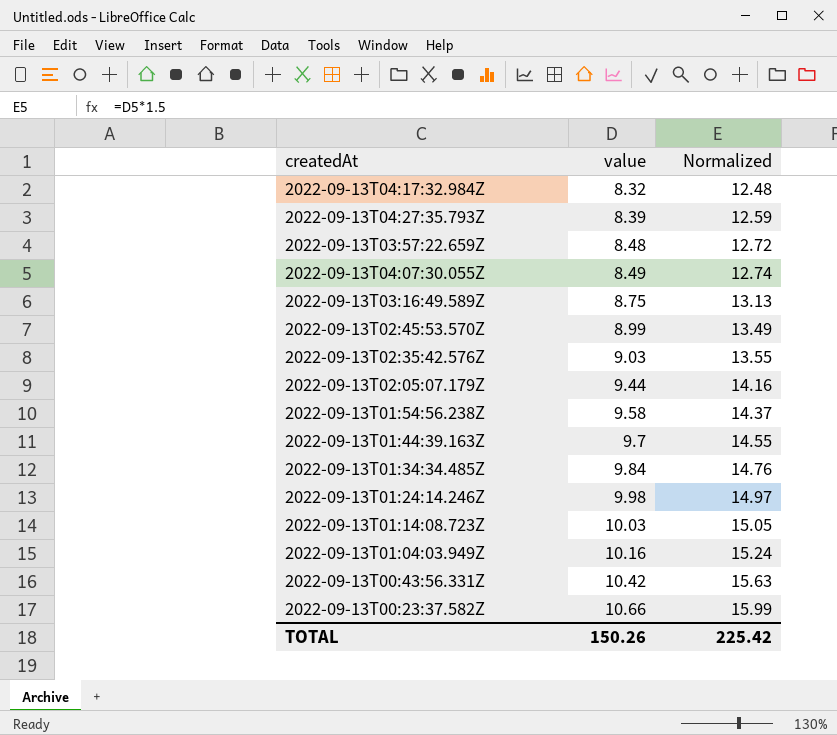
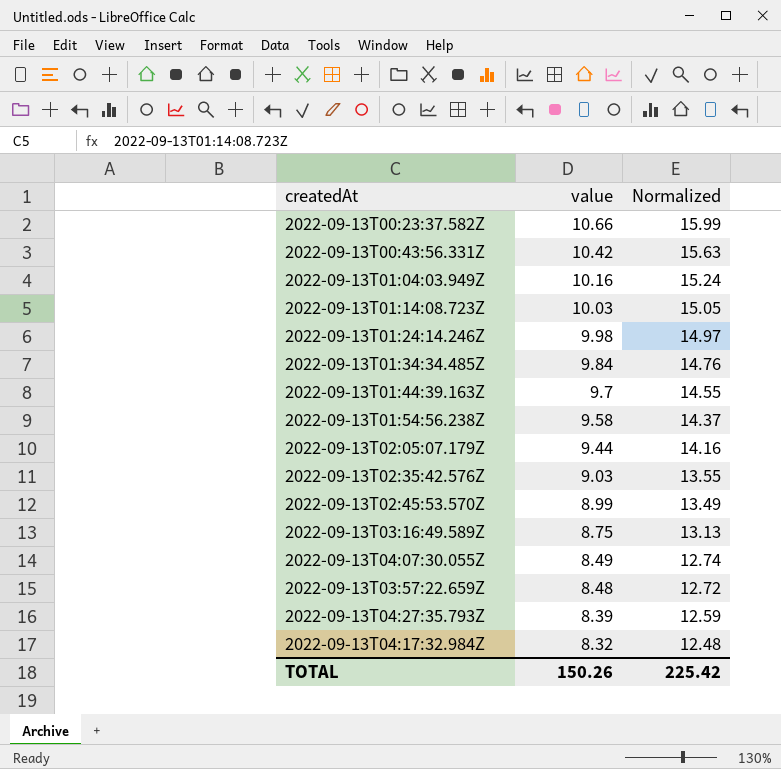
row order: value ascending -> value descending

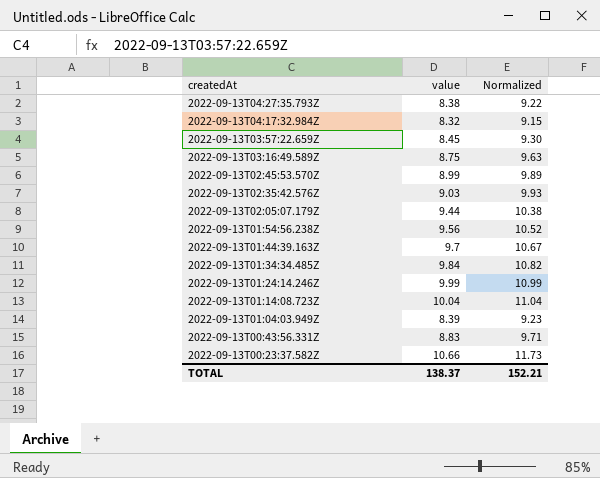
row order: value descending -> createdAt descending
column Normalized | formula: [value] * 1.5 -> [value] * 1.1
row 2022-09-13T04:07:30.055Z: 8.49 | 12.74 -> none
2022-09-13T04:27:35.793Z | value: 8.39 -> 8.38
2022-09-13T03:57:22.659Z | value: 8.48 -> 8.45
2022-09-13T01:54:56.238Z | value: 9.58 -> 9.56
2022-09-13T01:24:14.246Z | value: 9.98 -> 9.99
2022-09-13T01:14:08.723Z | value: 10.03 -> 10.04
2022-09-13T01:04:03.949Z | value: 10.16 -> 8.39
2022-09-13T00:43:56.331Z | value: 10.42 -> 8.83
TOTAL | value: 150.26 -> 138.37
TOTAL | Normalized: 225.42 -> 152.21

